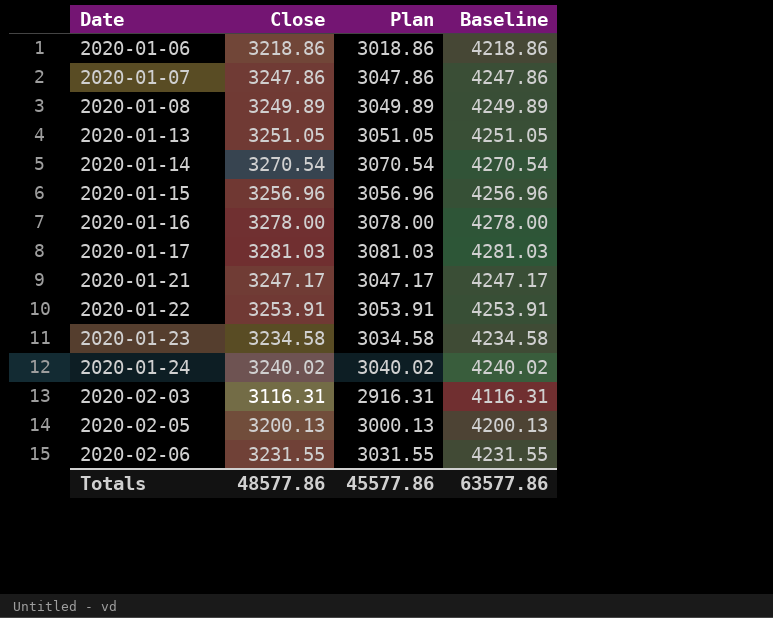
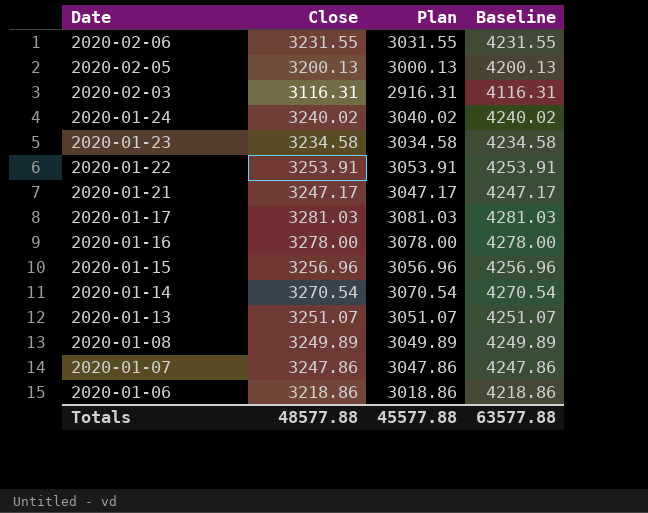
row order: Date ascending -> Date descending
2020-01-13 | Close: 3251.05 -> 3251.07
2020-01-13 | Plan: 3051.05 -> 3051.07
2020-01-13 | Baseline: 4251.05 -> 4251.07
Totals | Close: 48577.86 -> 48577.88
Totals | Plan: 45577.86 -> 45577.88
Totals | Baseline: 63577.86 -> 63577.88

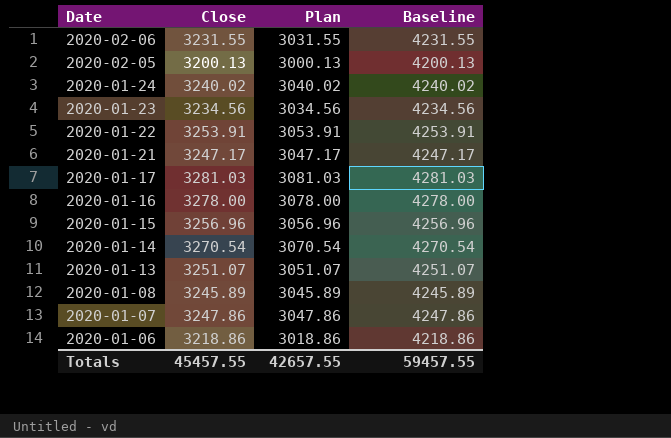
row 2020-02-03: 3116.31 | 2916.31 | 4116.31 -> none
2020-01-23 | Close: 3234.58 -> 3234.56
2020-01-23 | Plan: 3034.58 -> 3034.56
2020-01-23 | Baseline: 4234.58 -> 4234.56
2020-01-08 | Close: 3249.89 -> 3245.89
2020-01-08 | Plan: 3049.89 -> 3045.89
2020-01-08 | Baseline: 4249.89 -> 4245.89
Totals | Close: 48577.88 -> 45457.55
Totals | Plan: 45577.88 -> 42657.55
Totals | Baseline: 63577.88 -> 59457.55

